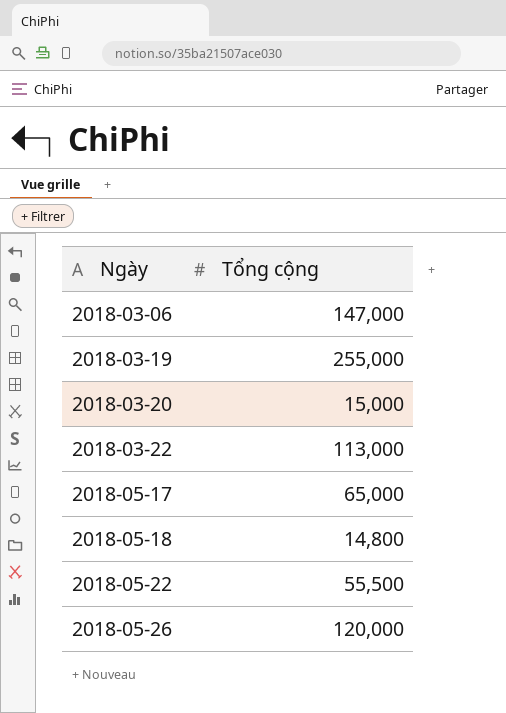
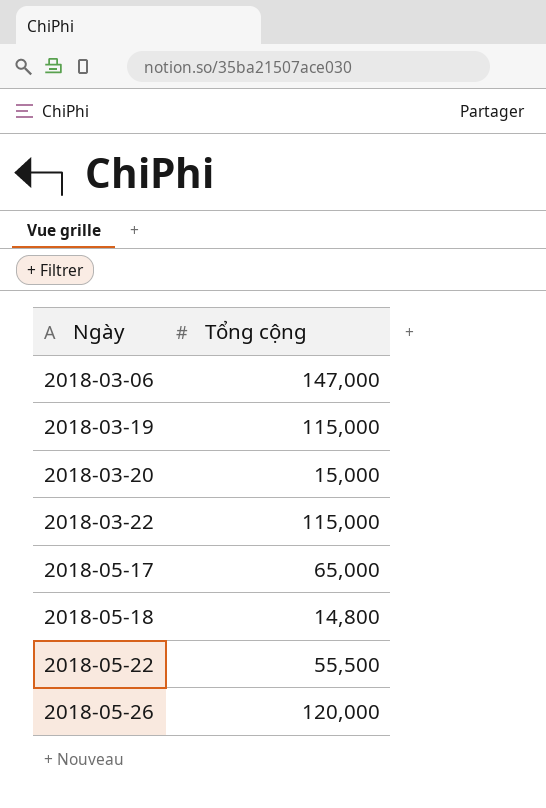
2018-03-19 | Tổng cộng: 255,000 -> 115,000
2018-03-22 | Tổng cộng: 113,000 -> 115,000

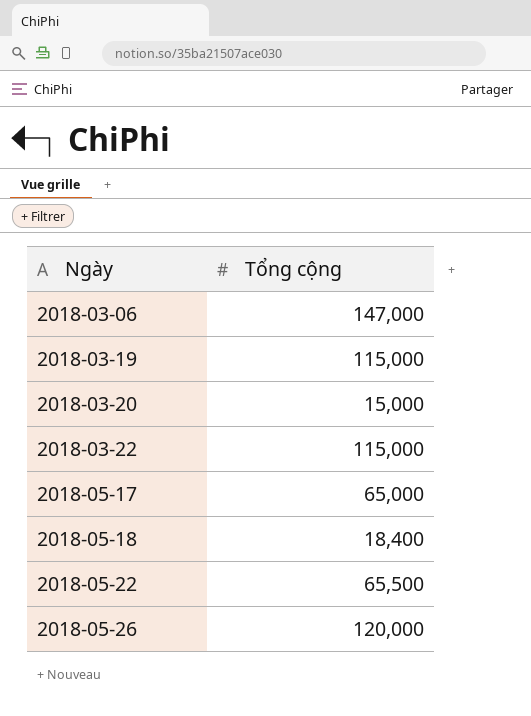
2018-05-18 | Tổng cộng: 14,800 -> 18,400
2018-05-22 | Tổng cộng: 55,500 -> 65,500

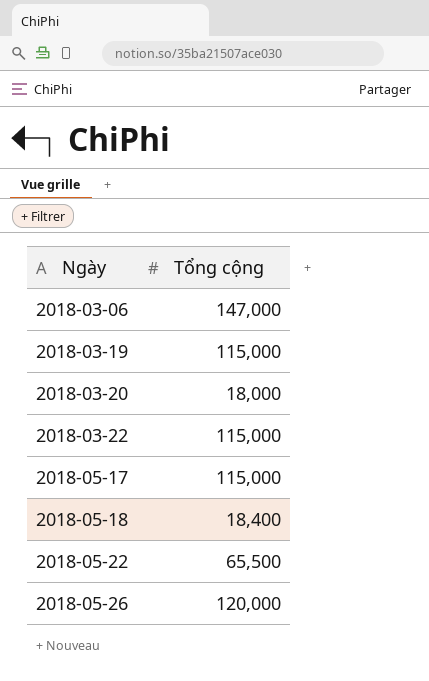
2018-03-20 | Tổng cộng: 15,000 -> 18,000
2018-05-17 | Tổng cộng: 65,000 -> 115,000

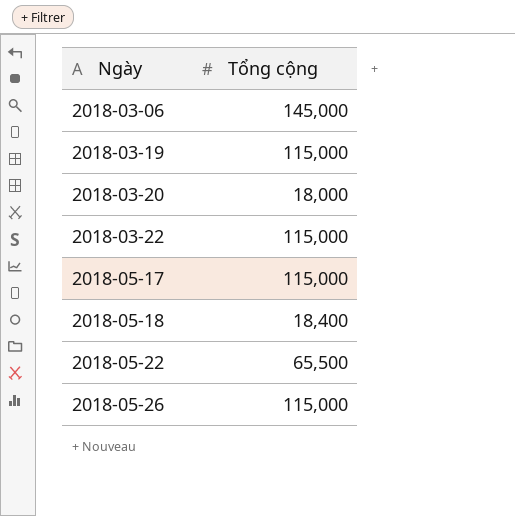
2018-03-06 | Tổng cộng: 147,000 -> 145,000
2018-05-26 | Tổng cộng: 120,000 -> 115,000

